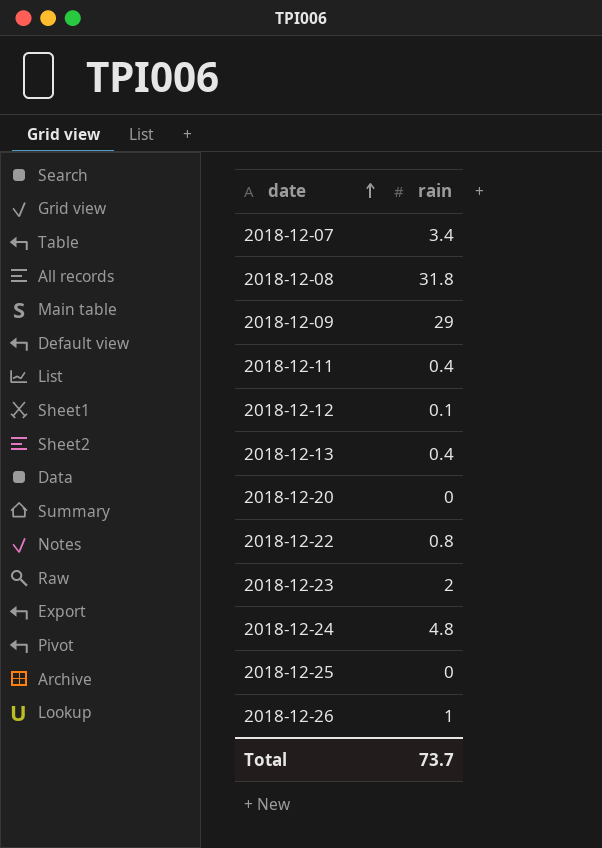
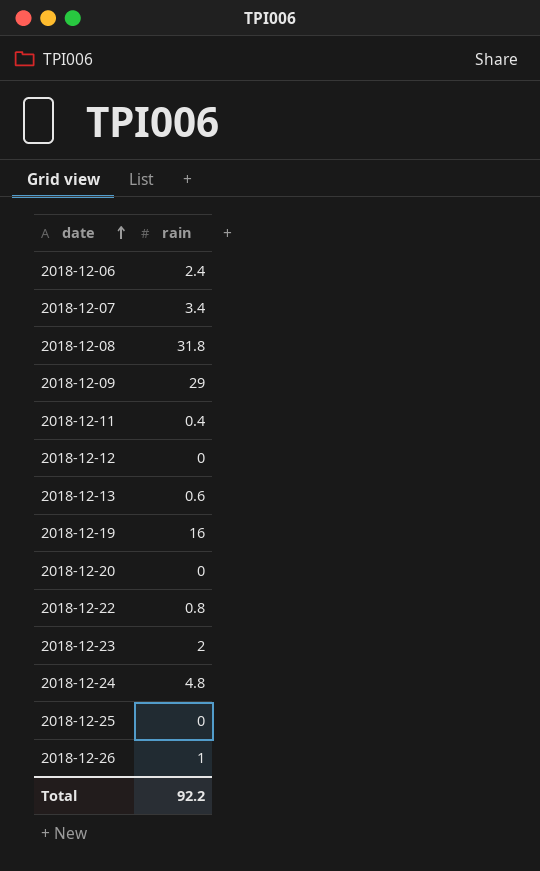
row 2018-12-06: none -> 2.4
2018-12-12 | rain: 0.1 -> 0
2018-12-13 | rain: 0.4 -> 0.6
row 2018-12-19: none -> 16
Total | rain: 73.7 -> 92.2

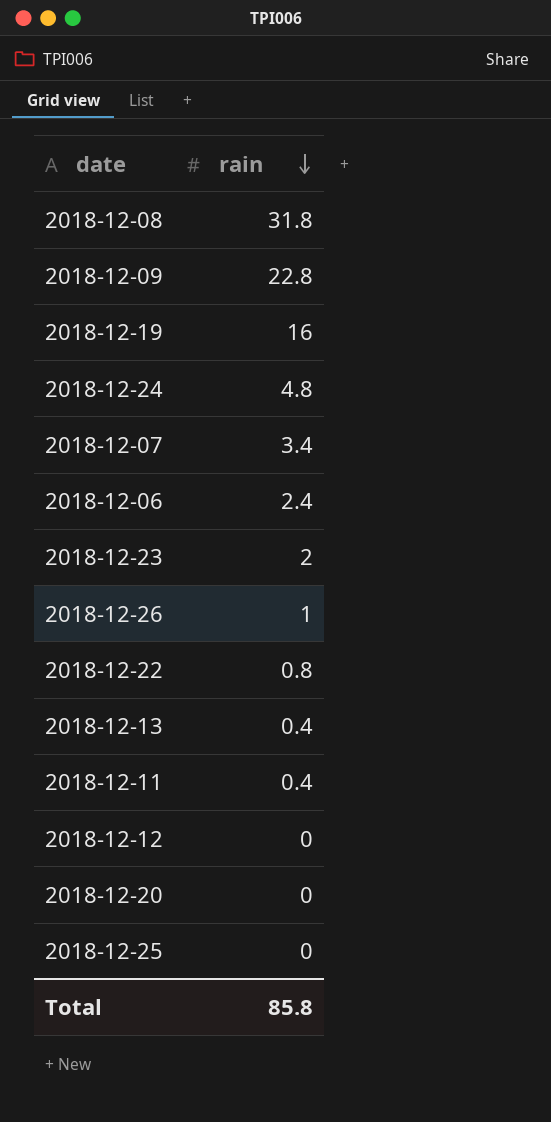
row order: date ascending -> rain descending
2018-12-09 | rain: 29 -> 22.8
2018-12-13 | rain: 0.6 -> 0.4
Total | rain: 92.2 -> 85.8

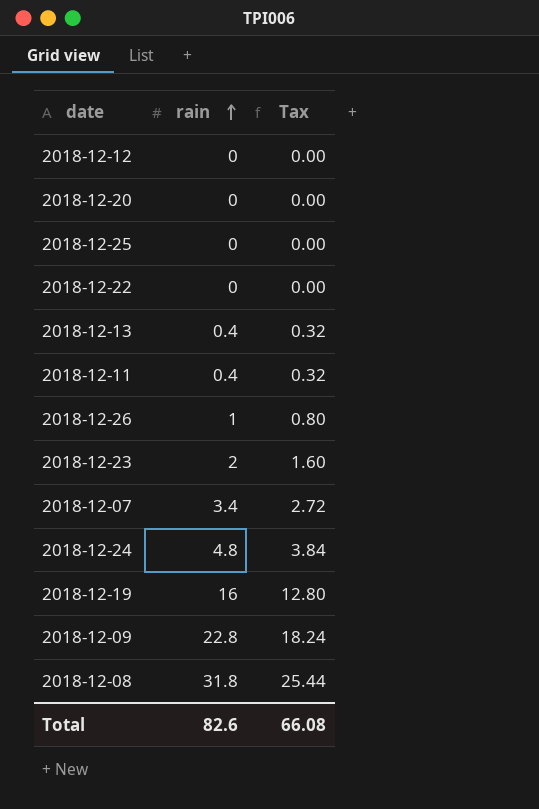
row order: rain descending -> rain ascending
column Tax | formula: none -> [rain] * 0.8
row 2018-12-06: 2.4 -> none
2018-12-22 | rain: 0.8 -> 0
Total | rain: 85.8 -> 82.6

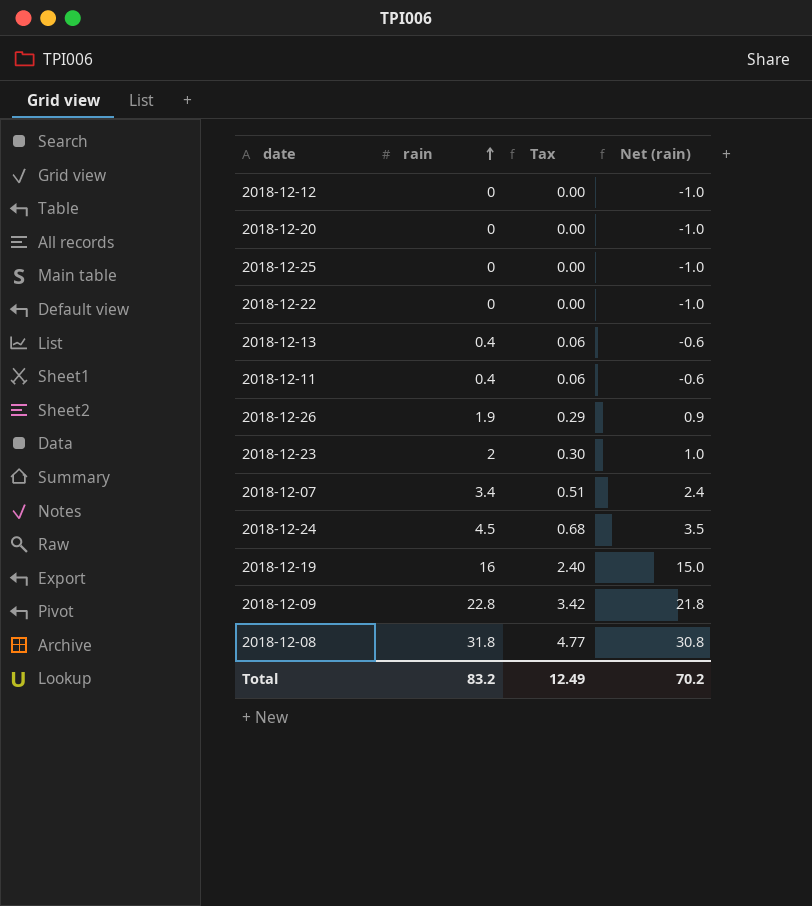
column Tax | formula: [rain] * 0.8 -> [rain] * 0.15
column Net (rain) | formula: none -> [rain] - 1
2018-12-26 | rain: 1 -> 1.9
2018-12-24 | rain: 4.8 -> 4.5
Total | rain: 82.6 -> 83.2
Total | Tax: 66.08 -> 12.49

